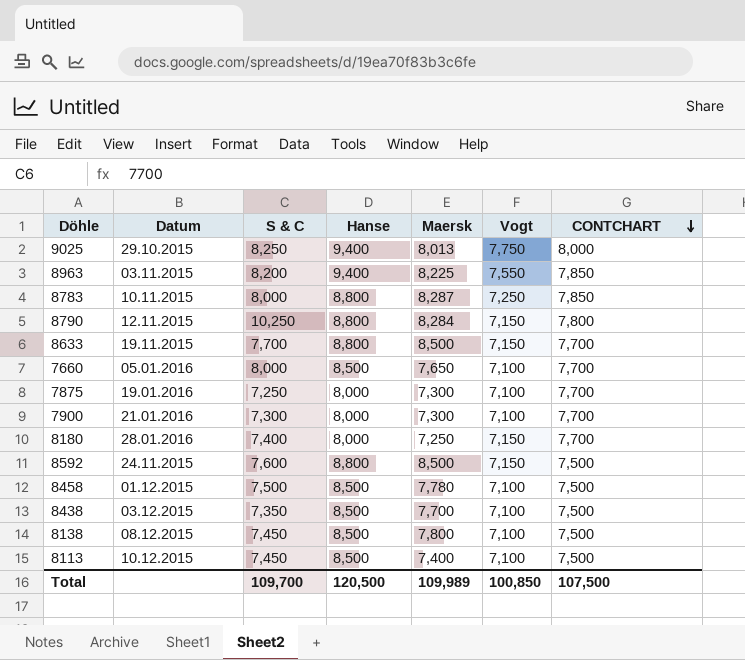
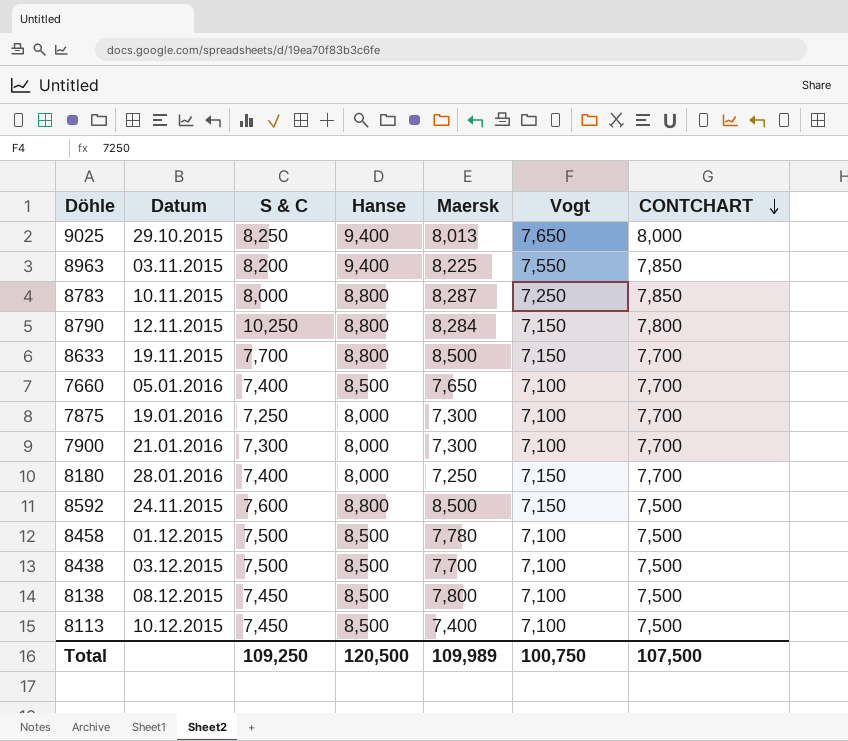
9025 | Vogt: 7,750 -> 7,650
7660 | S & C: 8,000 -> 7,400
8438 | S & C: 7,350 -> 7,500
Total | S & C: 109,700 -> 109,250
Total | Vogt: 100,850 -> 100,750

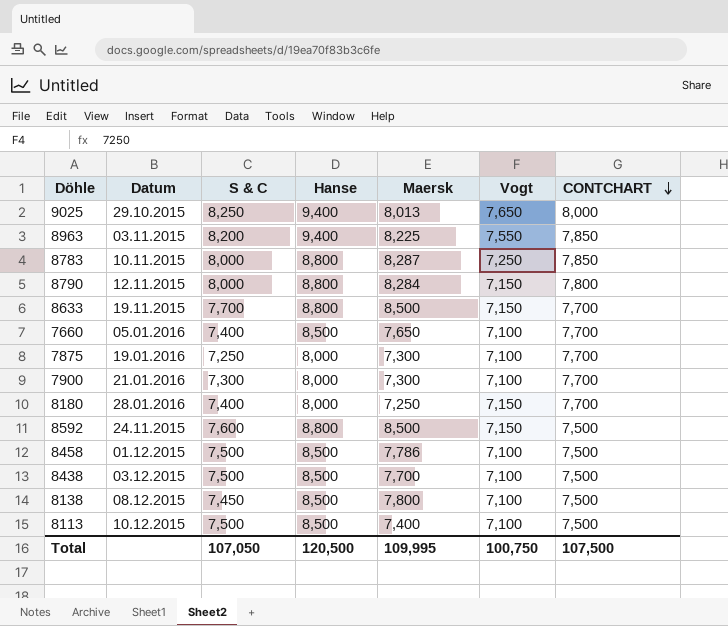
8790 | S & C: 10,250 -> 8,000
8458 | Maersk: 7,780 -> 7,786
8113 | S & C: 7,450 -> 7,500
Total | S & C: 109,250 -> 107,050
Total | Maersk: 109,989 -> 109,995

